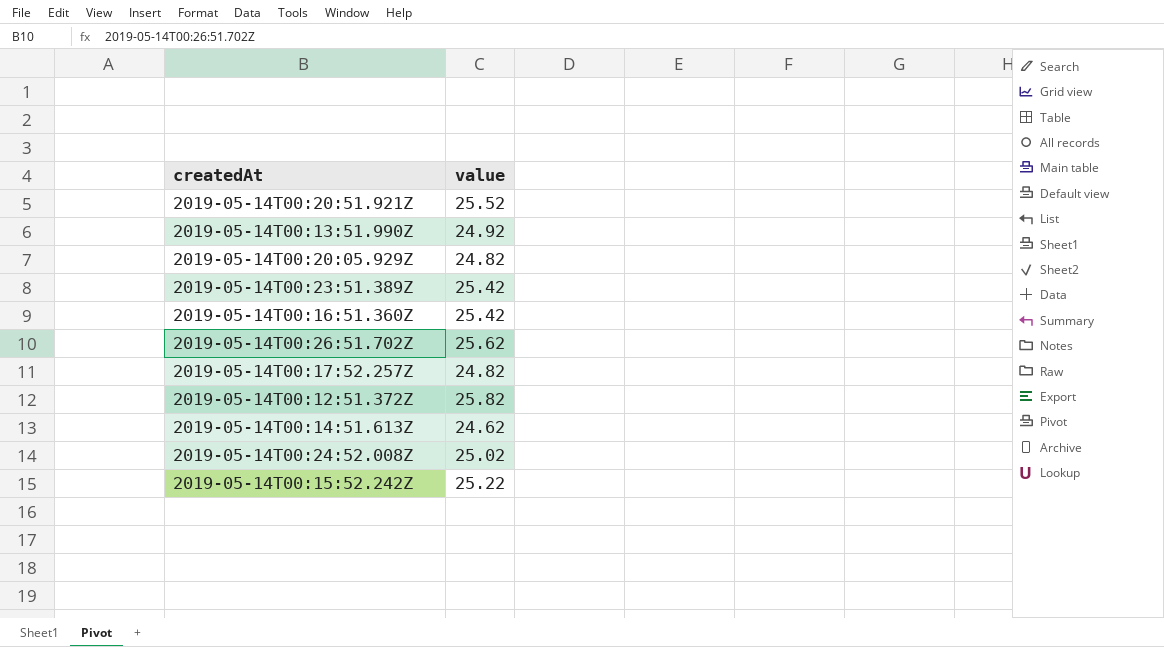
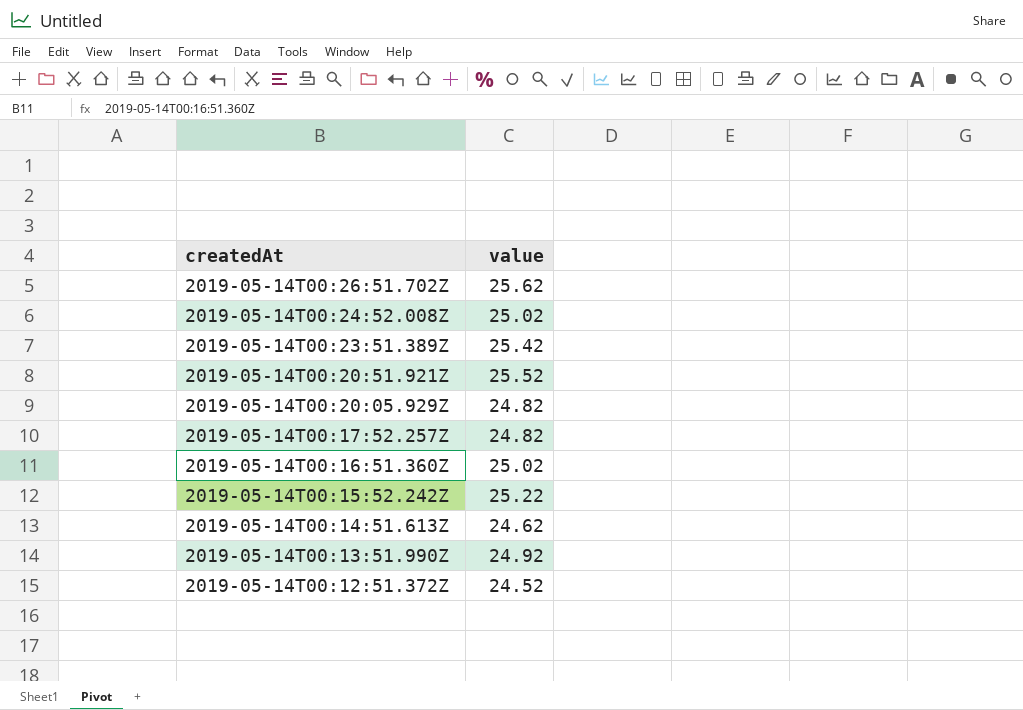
row order: none -> createdAt descending
2019-05-14T00:16:51.360Z | value: 25.42 -> 25.02
2019-05-14T00:12:51.372Z | value: 25.82 -> 24.52

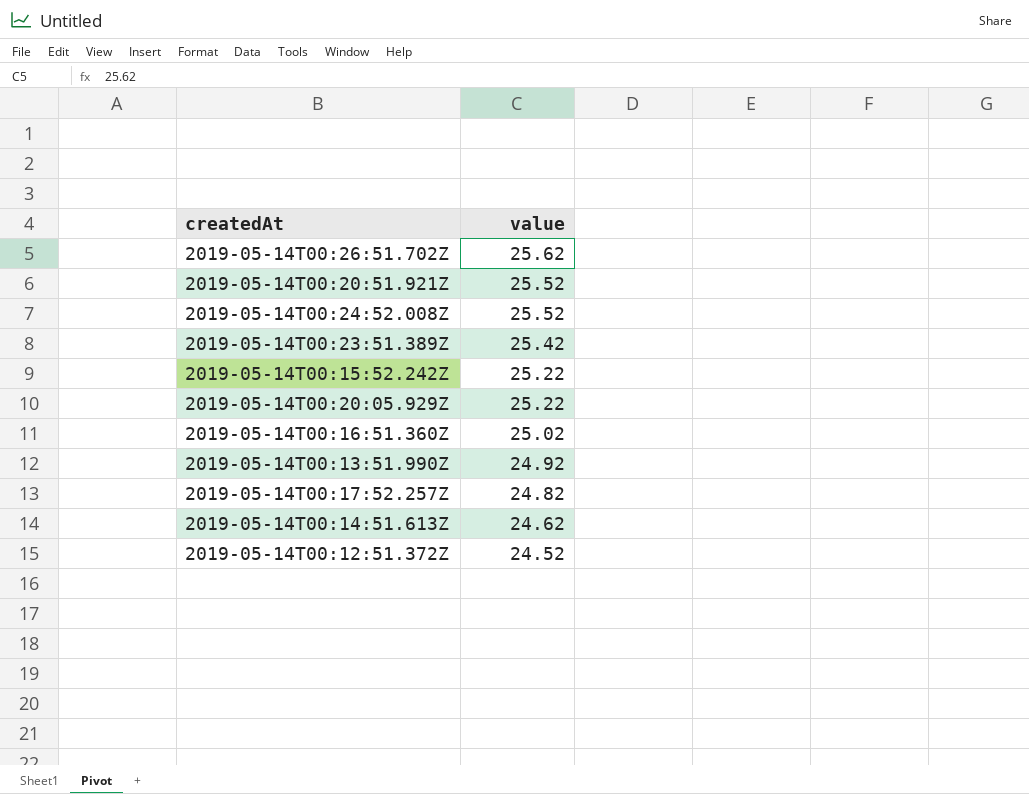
row order: createdAt descending -> value descending
2019-05-14T00:24:52.008Z | value: 25.02 -> 25.52
2019-05-14T00:20:05.929Z | value: 24.82 -> 25.22

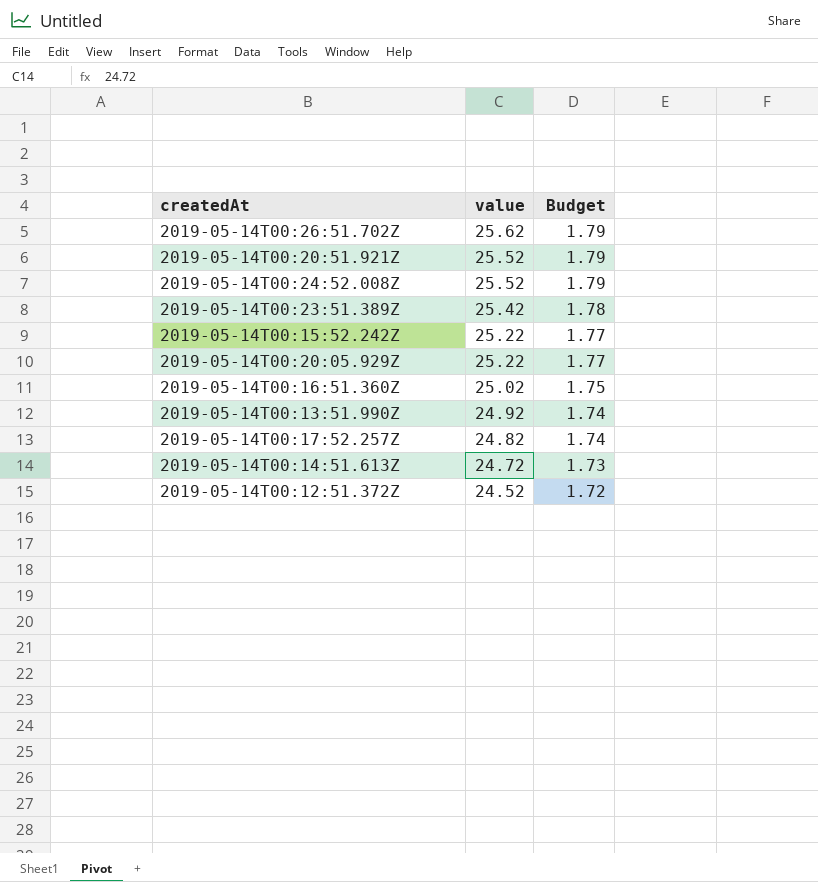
column Budget | formula: none -> [value] * 0.07
2019-05-14T00:14:51.613Z | value: 24.62 -> 24.72

